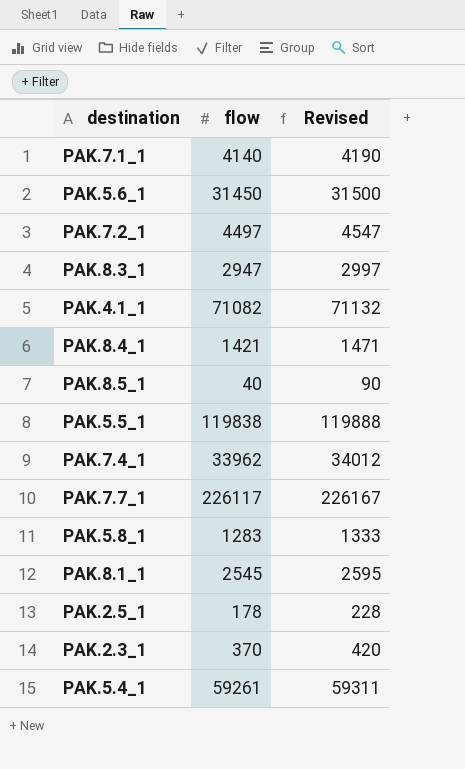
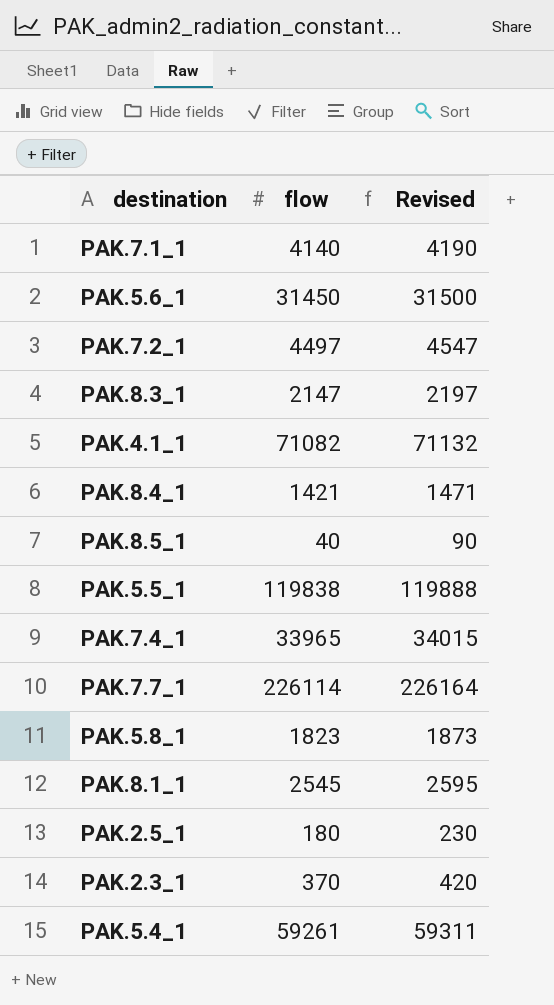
PAK.8.3_1 | flow: 2947 -> 2147
PAK.8.3_1 | Revised: 2997 -> 2197
PAK.7.4_1 | flow: 33962 -> 33965
PAK.7.4_1 | Revised: 34012 -> 34015
PAK.7.7_1 | flow: 226117 -> 226114
PAK.7.7_1 | Revised: 226167 -> 226164
PAK.5.8_1 | flow: 1283 -> 1823
PAK.5.8_1 | Revised: 1333 -> 1873
PAK.2.5_1 | flow: 178 -> 180
PAK.2.5_1 | Revised: 228 -> 230

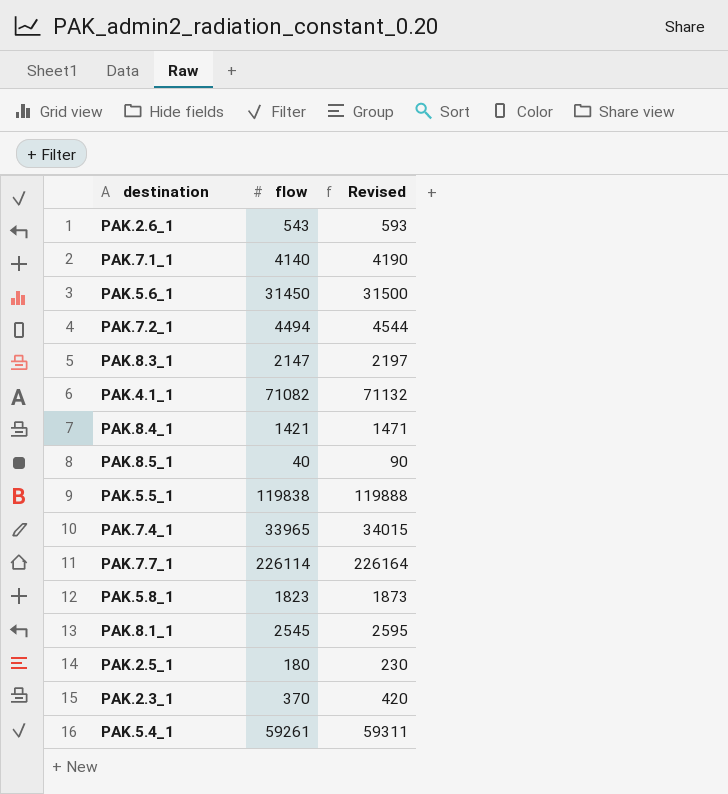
row PAK.2.6_1: none -> 543 | 593
PAK.7.2_1 | flow: 4497 -> 4494
PAK.7.2_1 | Revised: 4547 -> 4544

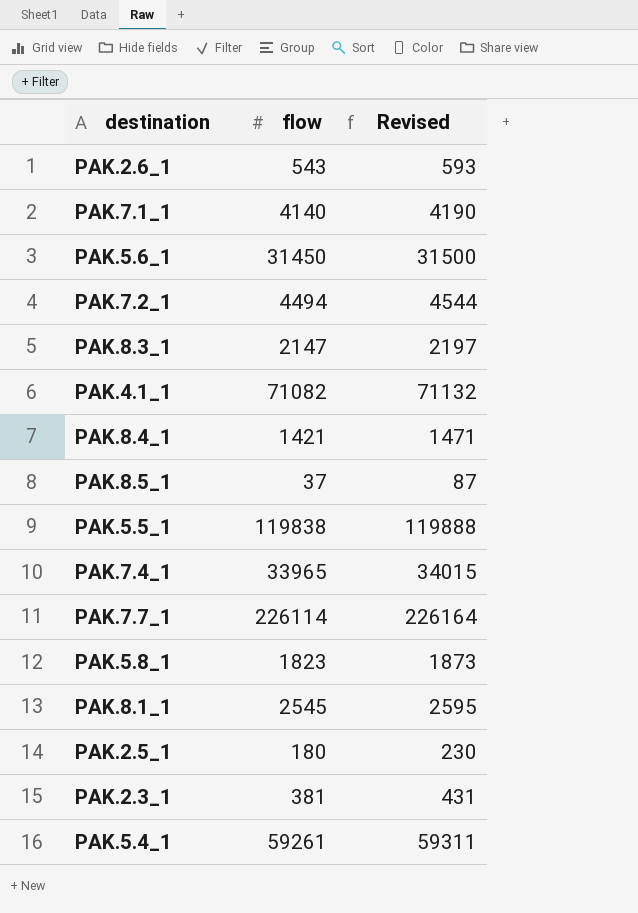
PAK.8.5_1 | flow: 40 -> 37
PAK.8.5_1 | Revised: 90 -> 87
PAK.2.3_1 | flow: 370 -> 381
PAK.2.3_1 | Revised: 420 -> 431

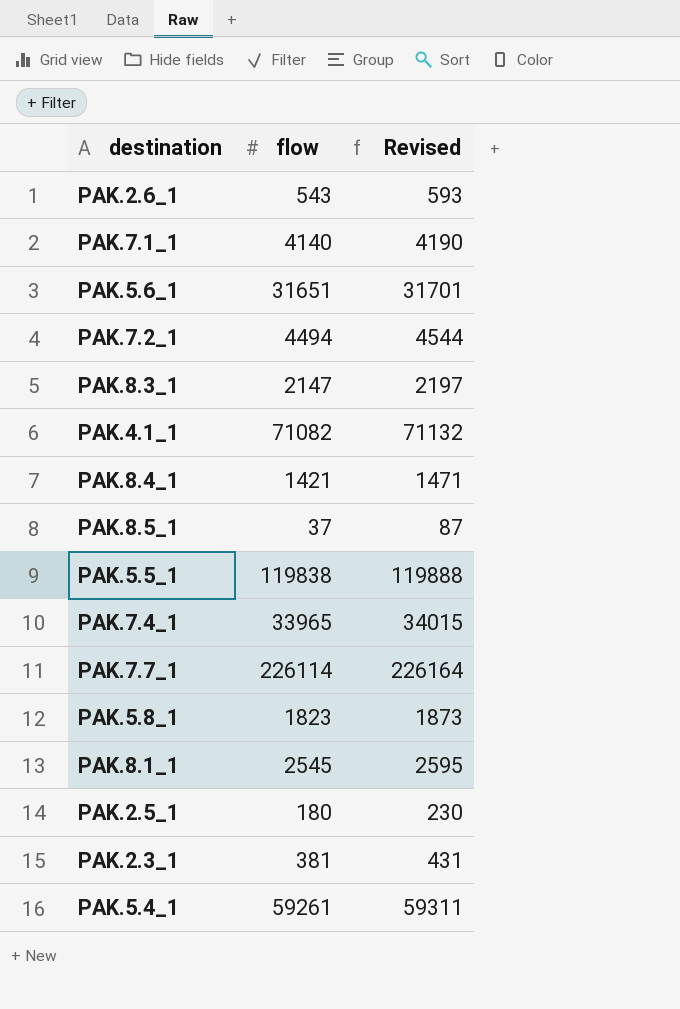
PAK.5.6_1 | flow: 31450 -> 31651
PAK.5.6_1 | Revised: 31500 -> 31701

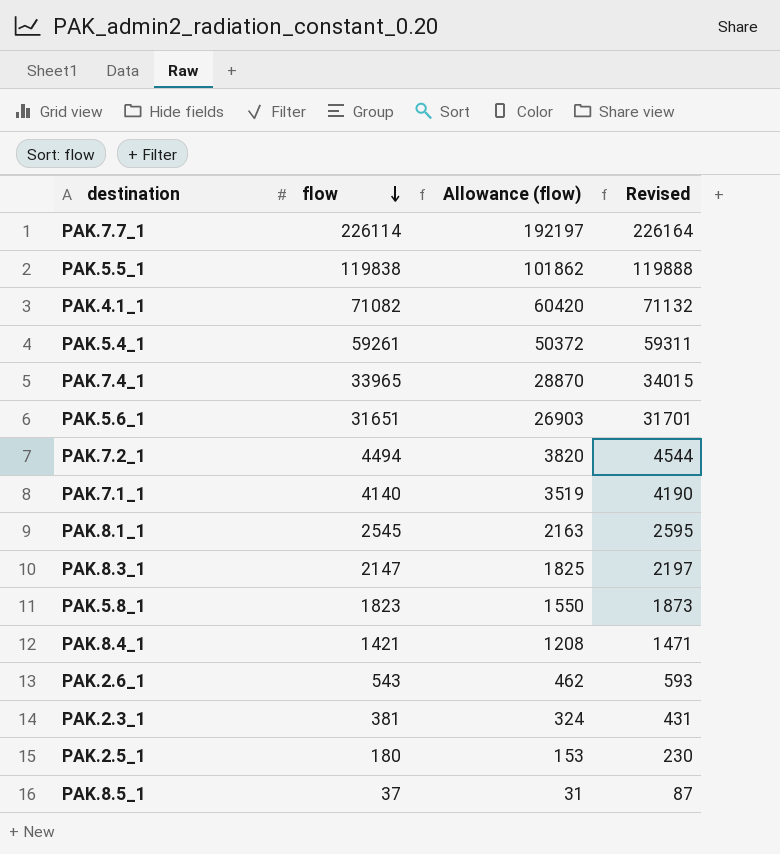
row order: none -> flow descending
column Allowance (flow) | formula: none -> [flow] * 0.85

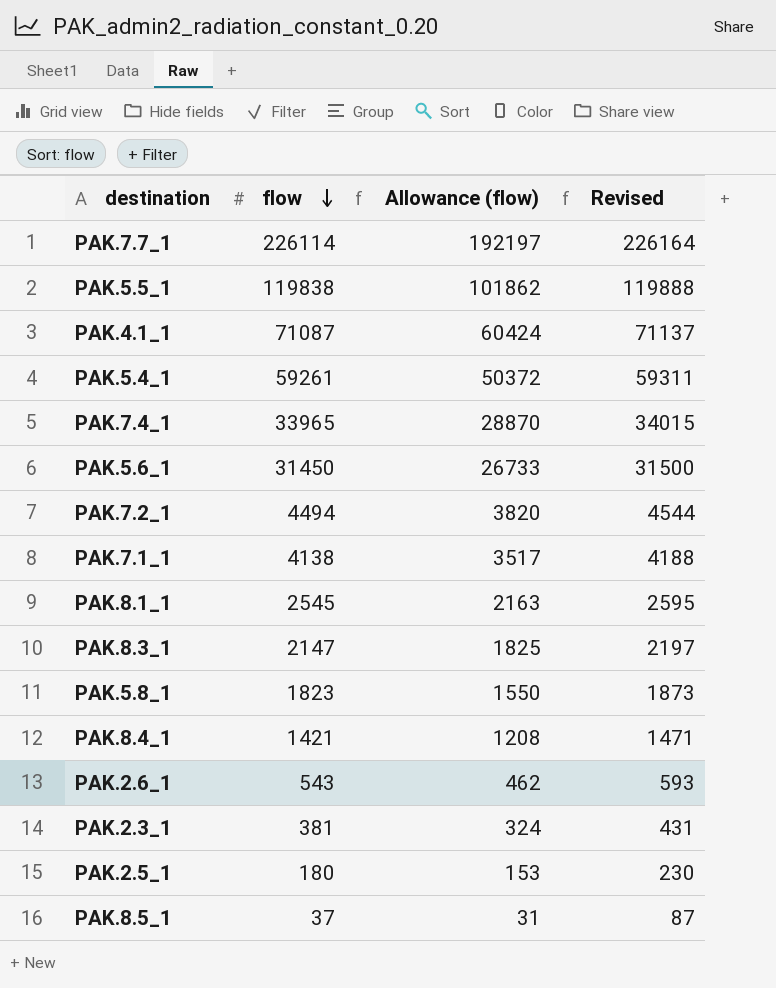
PAK.4.1_1 | flow: 71082 -> 71087
PAK.4.1_1 | Allowance (flow): 60420 -> 60424
PAK.4.1_1 | Revised: 71132 -> 71137
PAK.5.6_1 | flow: 31651 -> 31450
PAK.5.6_1 | Allowance (flow): 26903 -> 26733
PAK.5.6_1 | Revised: 31701 -> 31500
PAK.7.1_1 | flow: 4140 -> 4138
PAK.7.1_1 | Allowance (flow): 3519 -> 3517
PAK.7.1_1 | Revised: 4190 -> 4188

